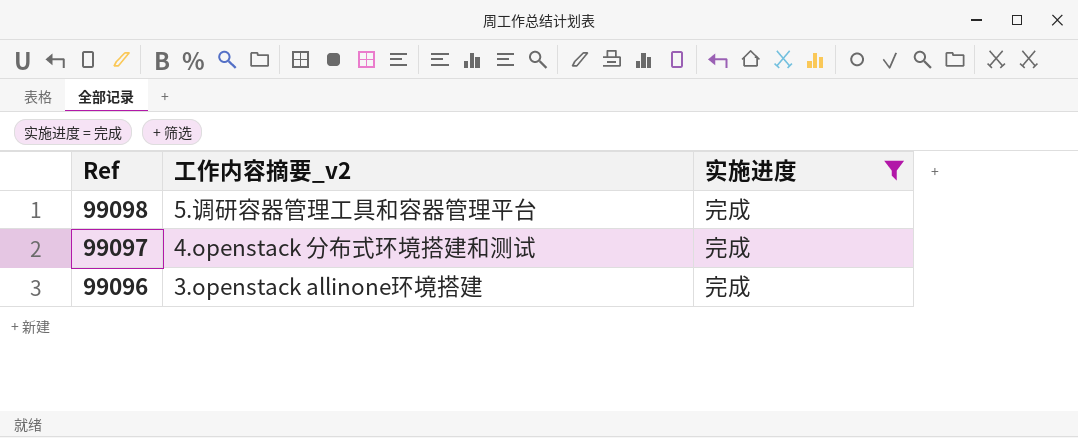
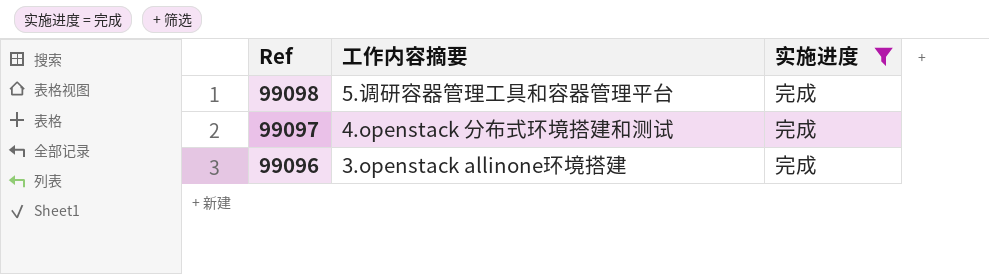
column name: 工作内容摘要_v2 -> 工作内容摘要

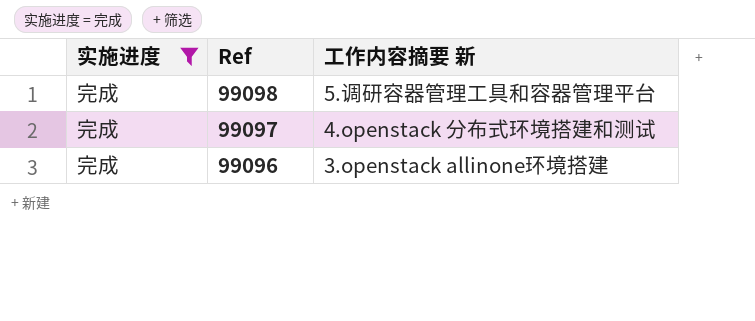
column 实施进度 | position: 3 -> 1
column name: 工作内容摘要 -> 工作内容摘要 新

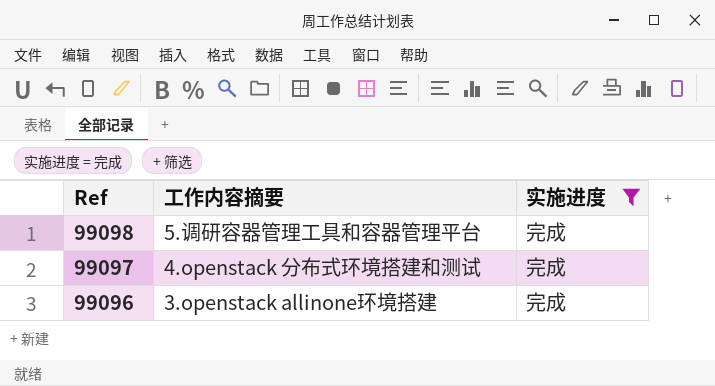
column name: 工作内容摘要 新 -> 工作内容摘要
column 实施进度 | position: 1 -> 3

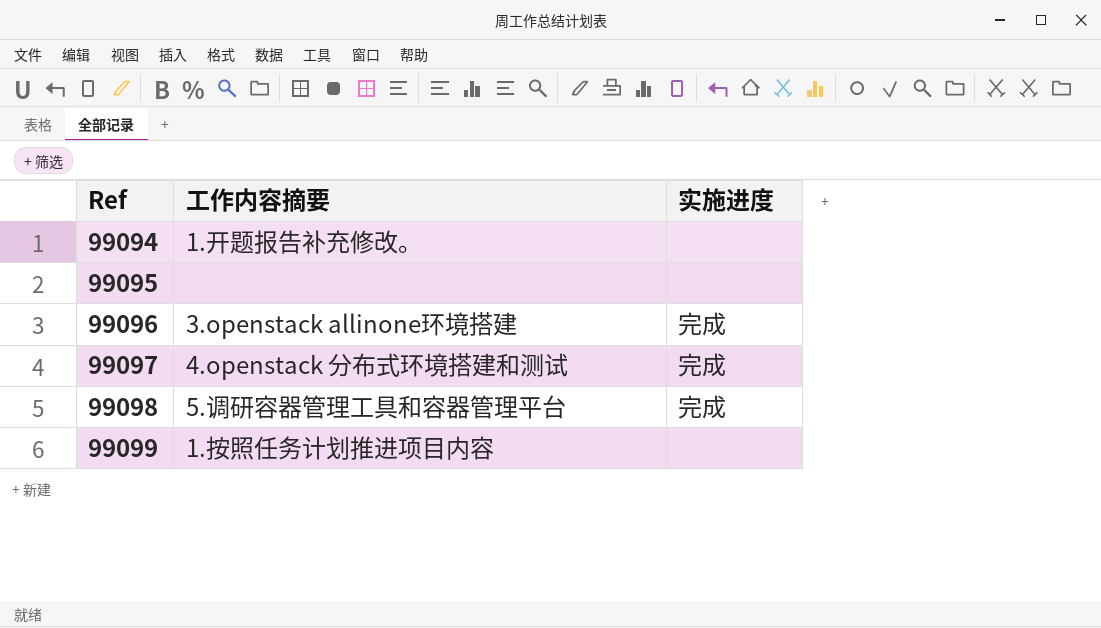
filter: 实施进度 = 完成 -> none
row order: Ref descending -> Ref ascending

